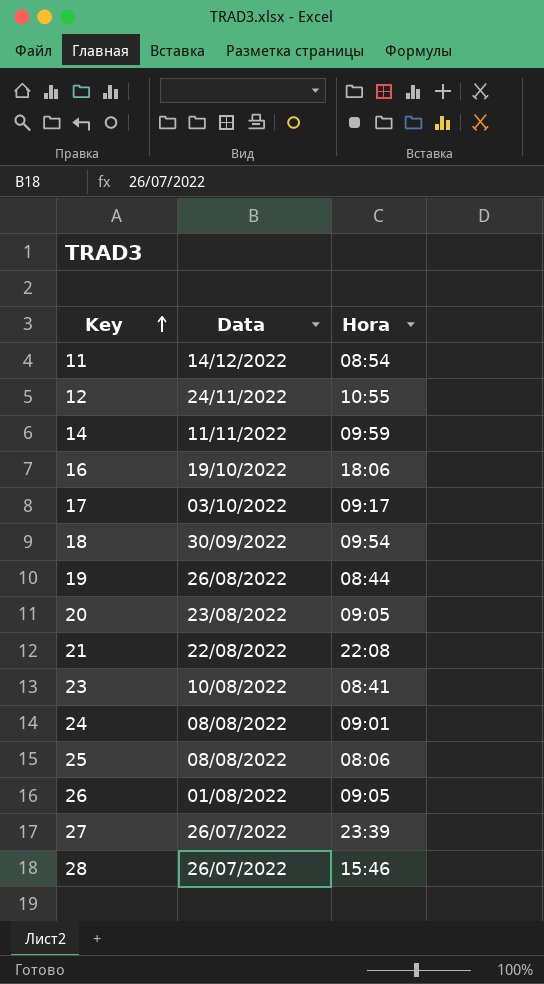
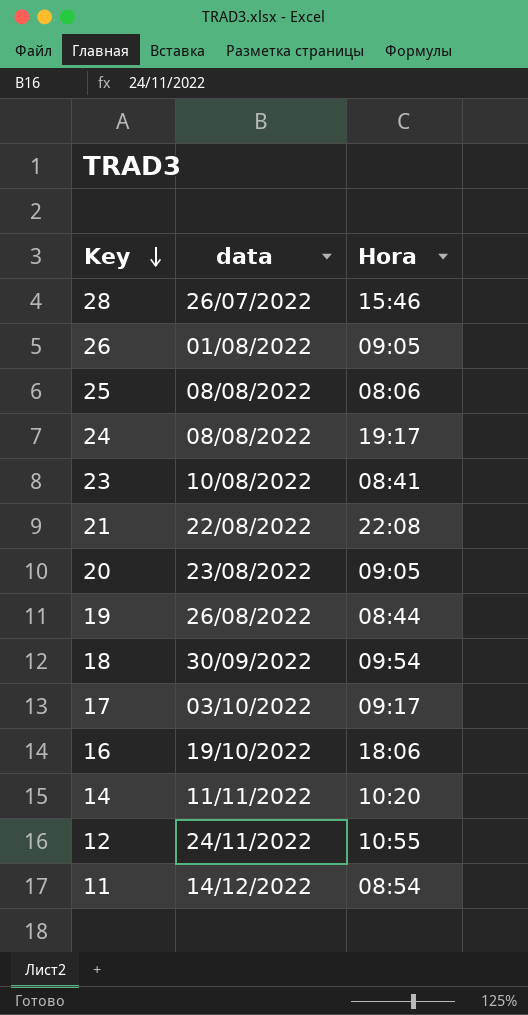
row order: Key ascending -> Key descending
column name: Data -> data
row 27: 26/07/2022 | 23:39 -> none
24 | Hora: 09:01 -> 19:17
14 | Hora: 09:59 -> 10:20

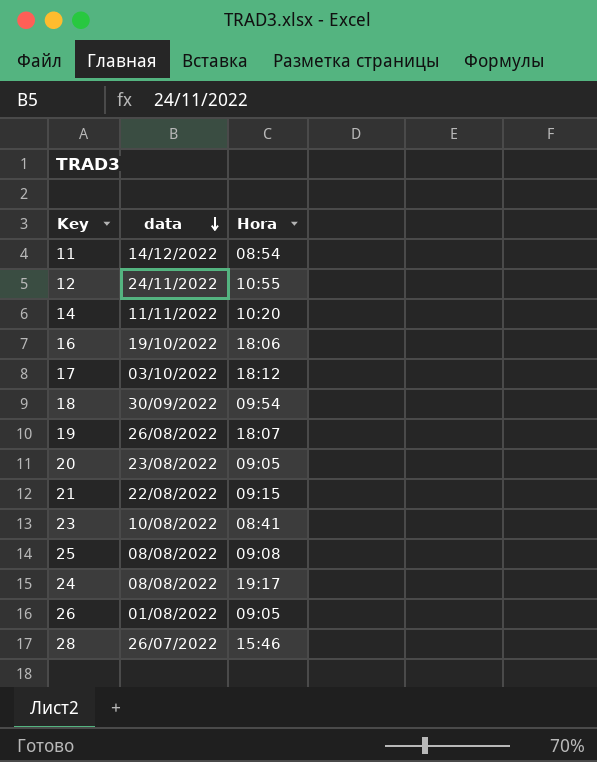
row order: Key descending -> data descending
17 | Hora: 09:17 -> 18:12
19 | Hora: 08:44 -> 18:07
21 | Hora: 22:08 -> 09:15
25 | Hora: 08:06 -> 09:08

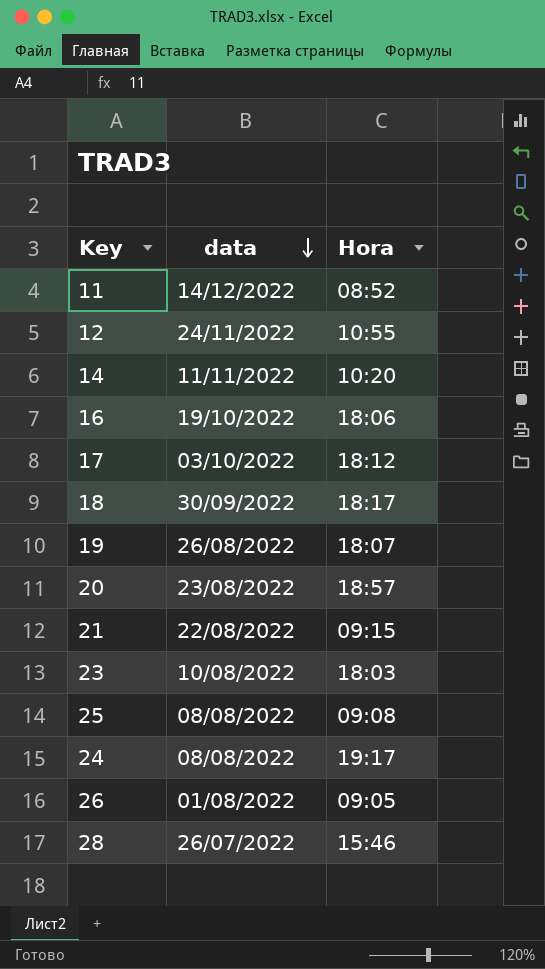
11 | Hora: 08:54 -> 08:52
18 | Hora: 09:54 -> 18:17
20 | Hora: 09:05 -> 18:57
23 | Hora: 08:41 -> 18:03

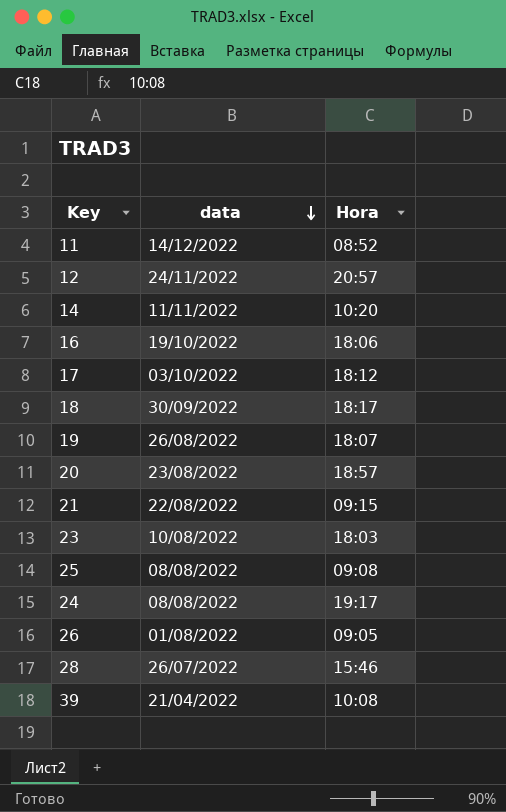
12 | Hora: 10:55 -> 20:57
row 39: none -> 21/04/2022 | 10:08

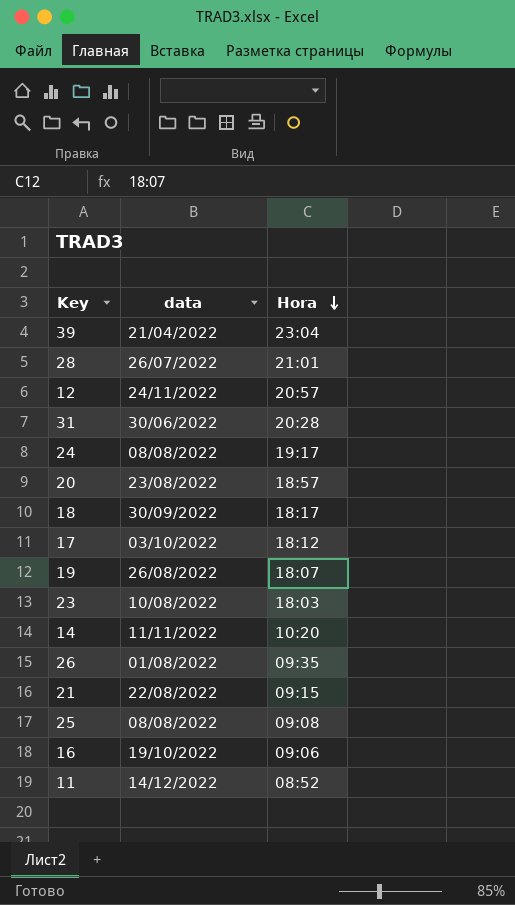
row order: data descending -> Hora descending
39 | Hora: 10:08 -> 23:04
28 | Hora: 15:46 -> 21:01
row 31: none -> 30/06/2022 | 20:28
26 | Hora: 09:05 -> 09:35
16 | Hora: 18:06 -> 09:06

